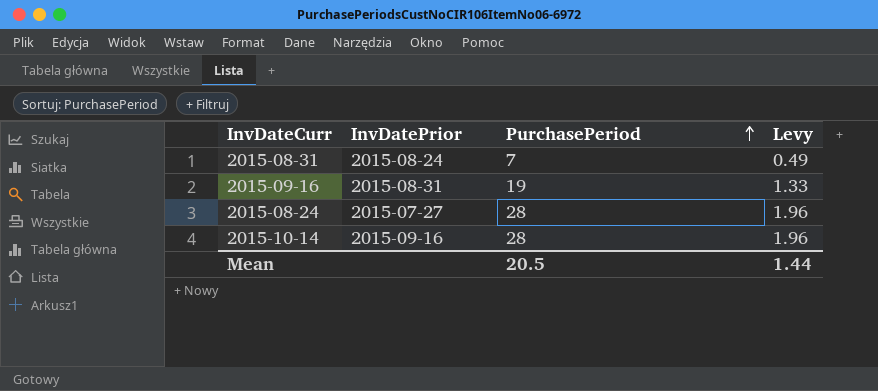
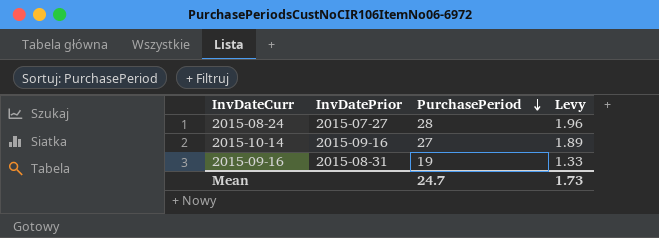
row order: PurchasePeriod ascending -> PurchasePeriod descending
row 2015-08-31: 2015-08-24 | 7 | 0.49 -> none
2015-10-14 | PurchasePeriod: 28 -> 27
2015-10-14 | Levy: 1.96 -> 1.89
Mean | PurchasePeriod: 20.5 -> 24.7
Mean | Levy: 1.44 -> 1.73

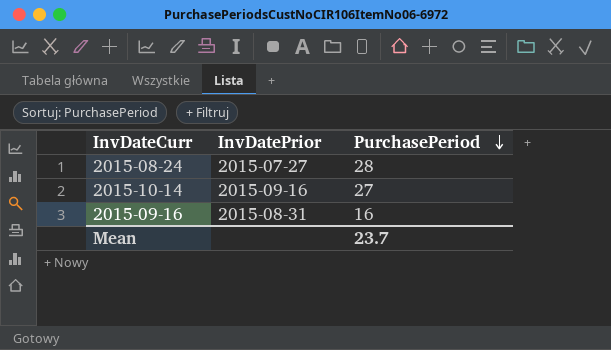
column Levy | formula: [PurchasePeriod] * 0.07 -> none
2015-09-16 | PurchasePeriod: 19 -> 16
Mean | PurchasePeriod: 24.7 -> 23.7

